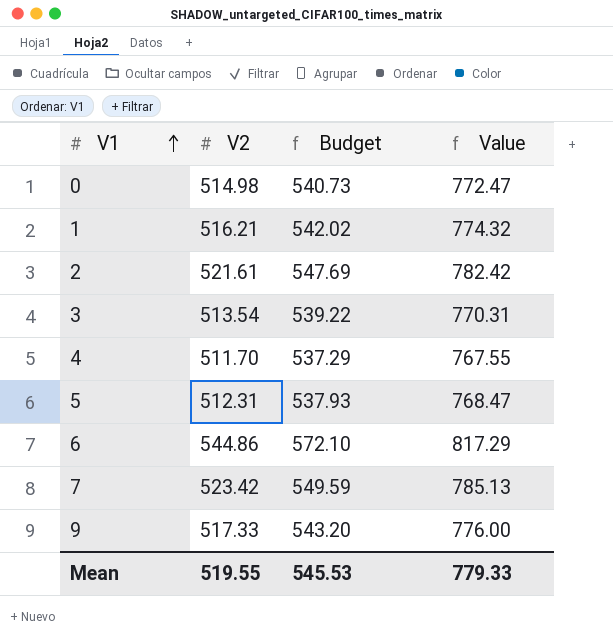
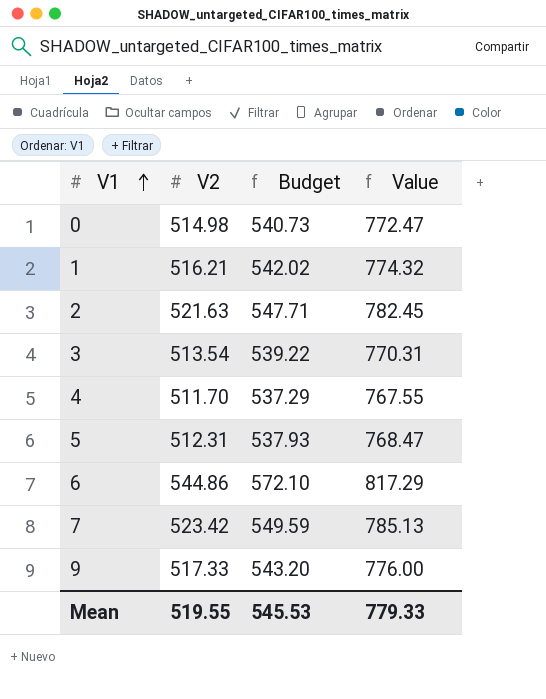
2 | V2: 521.61 -> 521.63
2 | Budget: 547.69 -> 547.71
2 | Value: 782.42 -> 782.45

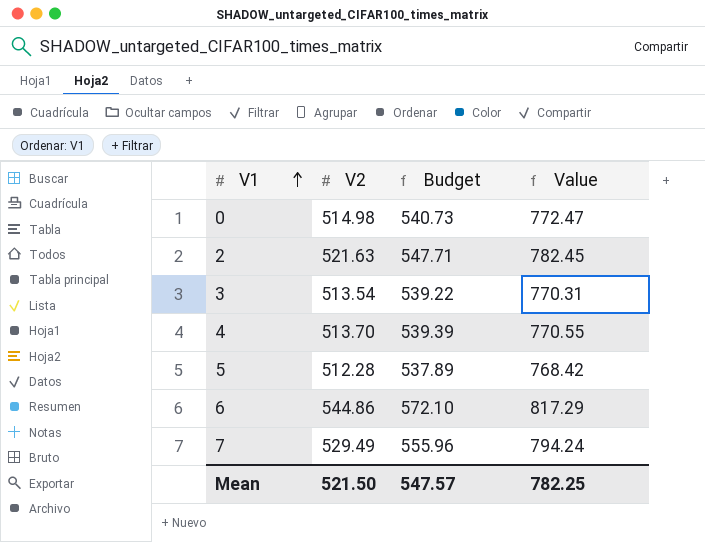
row 1: 516.21 | 542.02 | 774.32 -> none
row 9: 517.33 | 543.20 | 776.00 -> none
4 | V2: 511.70 -> 513.70
4 | Budget: 537.29 -> 539.39
4 | Value: 767.55 -> 770.55
5 | V2: 512.31 -> 512.28
5 | Budget: 537.93 -> 537.89
5 | Value: 768.47 -> 768.42
7 | V2: 523.42 -> 529.49
7 | Budget: 549.59 -> 555.96
7 | Value: 785.13 -> 794.24
Mean | V2: 519.55 -> 521.50
Mean | Budget: 545.53 -> 547.57
Mean | Value: 779.33 -> 782.25

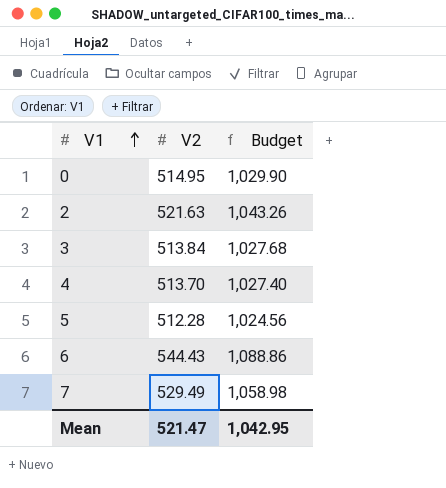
column Value | formula: [V2] * 1.5 -> none
column Budget | formula: [V2] * 1.05 -> [V2] * 2
0 | V2: 514.98 -> 514.95
3 | V2: 513.54 -> 513.84
6 | V2: 544.86 -> 544.43
Mean | V2: 521.50 -> 521.47
Mean | Budget: 547.57 -> 1,042.95

